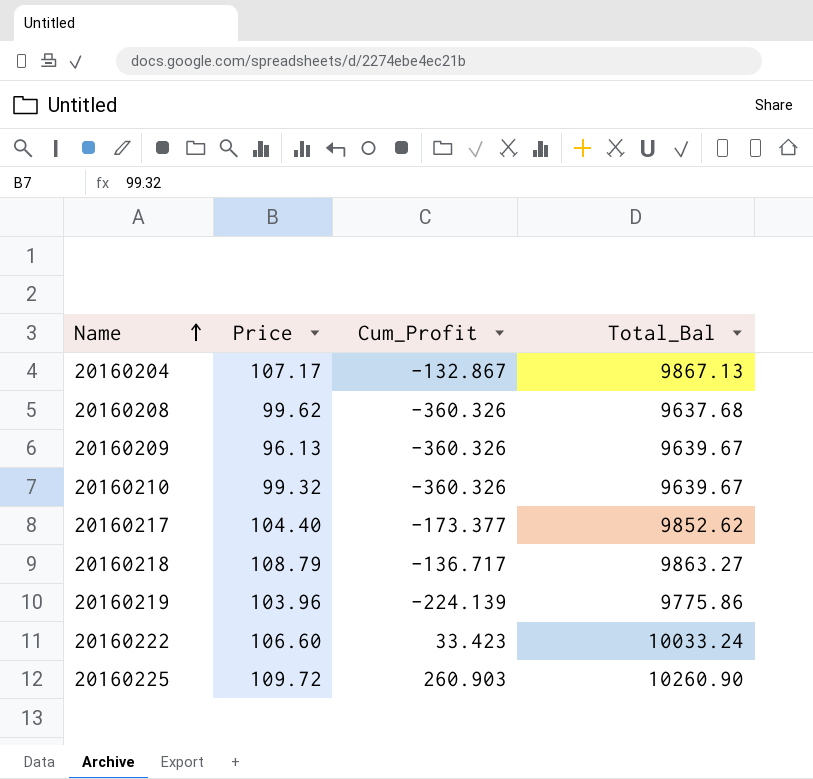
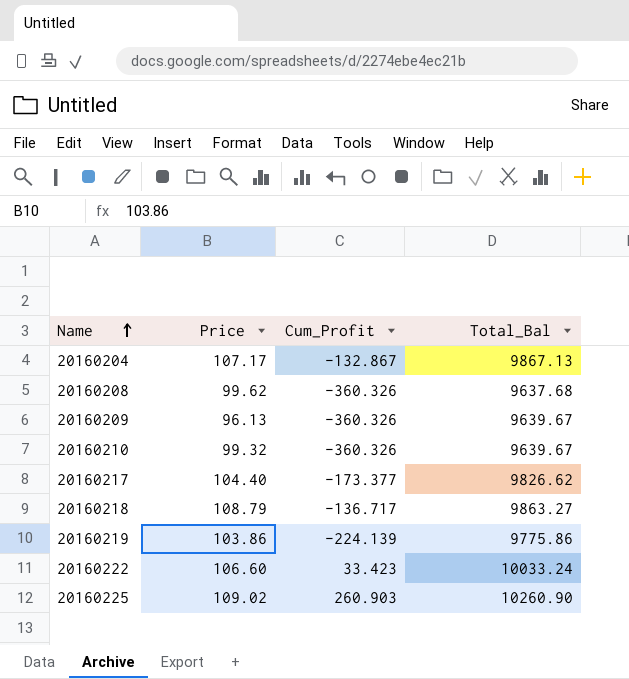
20160217 | Total_Bal: 9852.62 -> 9826.62
20160219 | Price: 103.96 -> 103.86
20160225 | Price: 109.72 -> 109.02

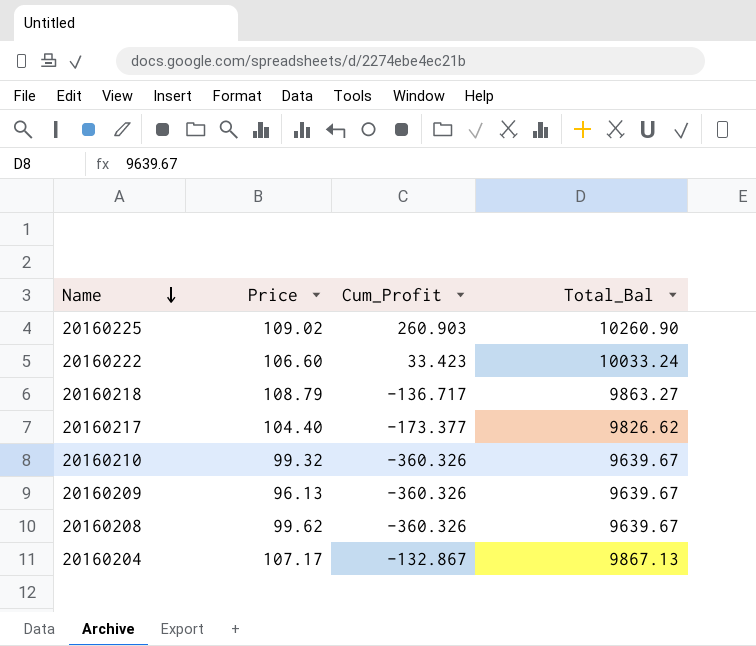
row order: Name ascending -> Name descending
row 20160219: 103.86 | -224.139 | 9775.86 -> none
20160208 | Total_Bal: 9637.68 -> 9639.67

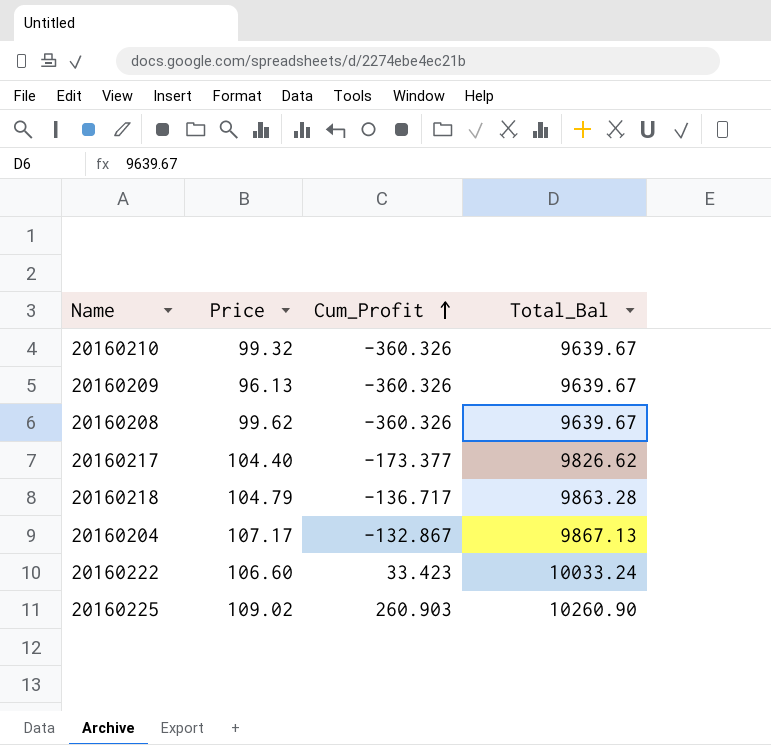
row order: Name descending -> Cum_Profit ascending
20160218 | Price: 108.79 -> 104.79
20160218 | Total_Bal: 9863.27 -> 9863.28

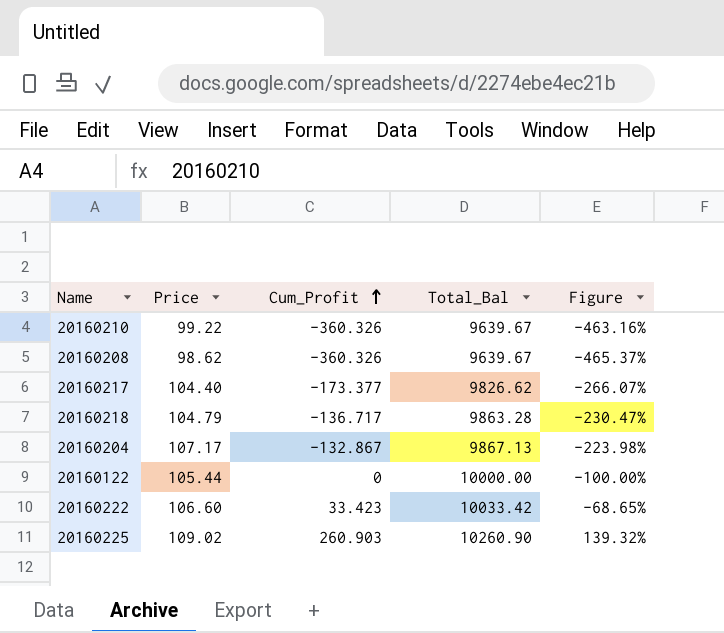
column Figure | formula: none -> ([Cum_Profit] - [Price]) / [Price]
row 20160209: 96.13 | -360.326 | 9639.67 -> none
20160210 | Price: 99.32 -> 99.22
20160208 | Price: 99.62 -> 98.62
row 20160122: none -> 105.44 | 0 | 10000.00 | -100.00%
20160222 | Total_Bal: 10033.24 -> 10033.42

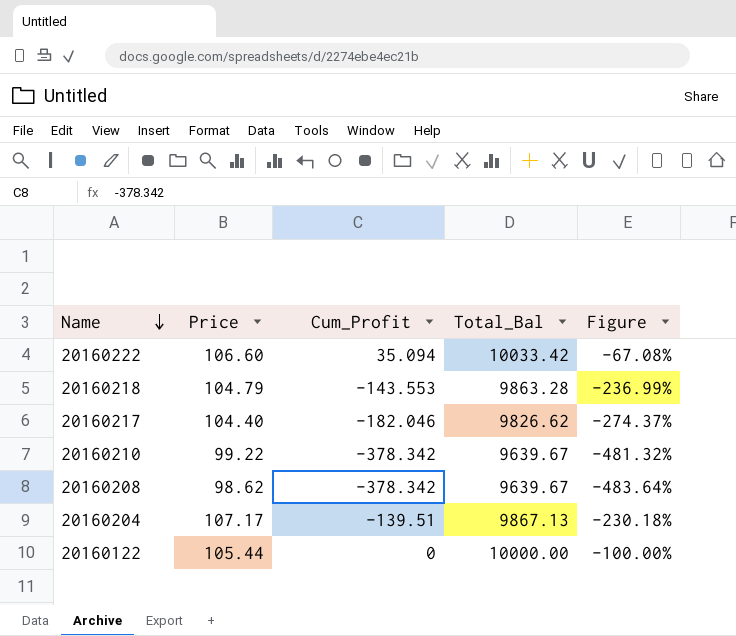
row order: Cum_Profit ascending -> Name descending
row 20160225: 109.02 | 260.903 | 10260.90 | 139.32% -> none
20160222 | Cum_Profit: 33.423 -> 35.094
20160222 | Figure: -68.65% -> -67.08%
20160218 | Cum_Profit: -136.717 -> -143.553
20160218 | Figure: -230.47% -> -236.99%
20160217 | Cum_Profit: -173.377 -> -182.046
20160217 | Figure: -266.07% -> -274.37%
20160210 | Cum_Profit: -360.326 -> -378.342
20160210 | Figure: -463.16% -> -481.32%
20160208 | Cum_Profit: -360.326 -> -378.342
20160208 | Figure: -465.37% -> -483.64%
20160204 | Cum_Profit: -132.867 -> -139.51
20160204 | Figure: -223.98% -> -230.18%

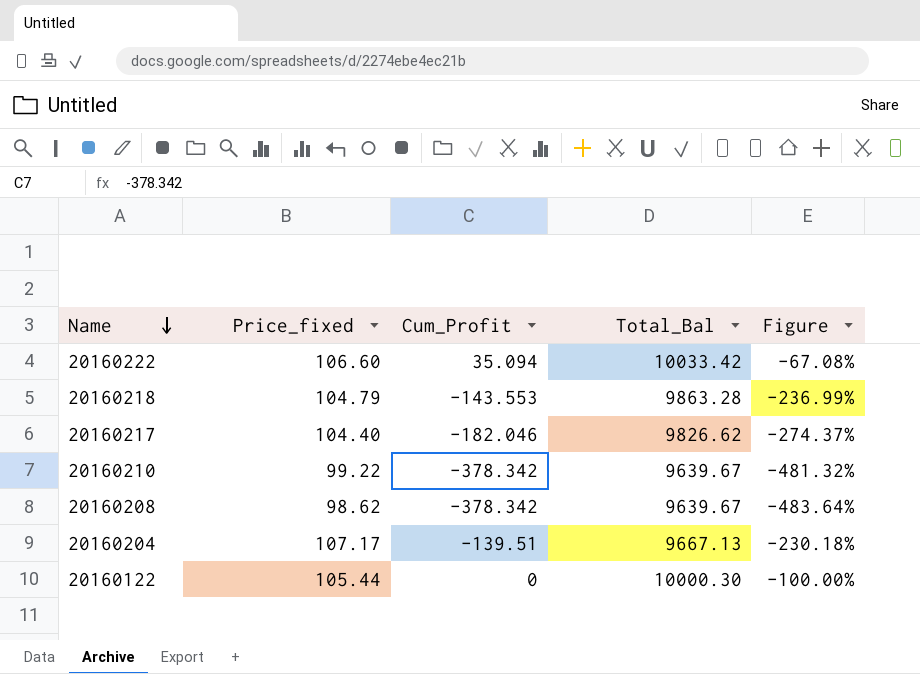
column name: Price -> Price_fixed
20160204 | Total_Bal: 9867.13 -> 9667.13
20160122 | Total_Bal: 10000.00 -> 10000.30

